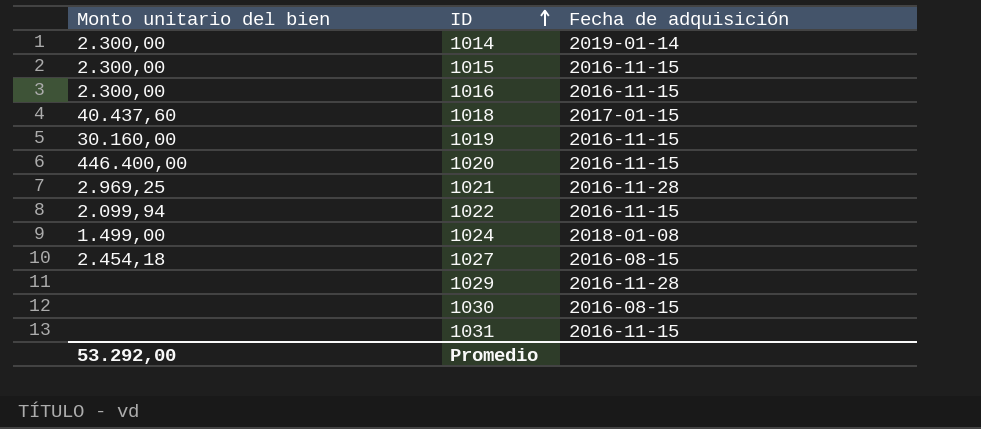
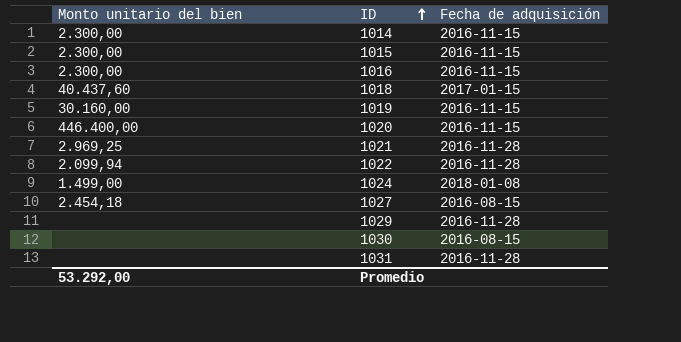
1014 | Fecha de adquisición: 2019-01-14 -> 2016-11-15
1022 | Fecha de adquisición: 2016-11-15 -> 2016-11-28
1031 | Fecha de adquisición: 2016-11-15 -> 2016-11-28

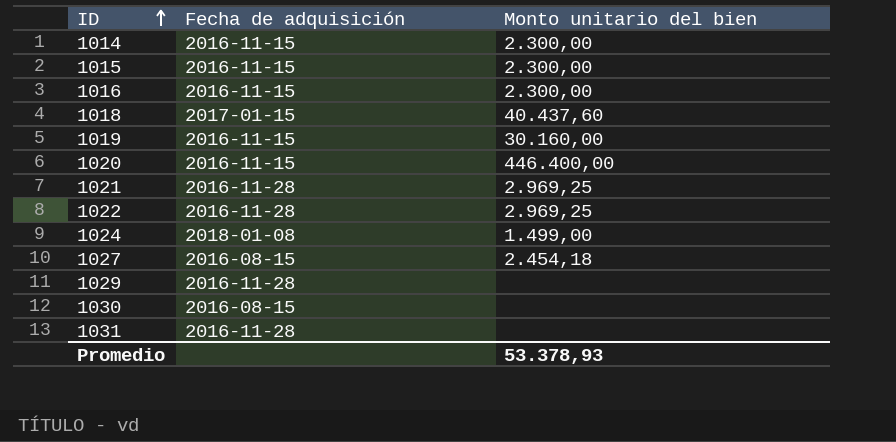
column Monto unitario del bien | position: 1 -> 3
1022 | Monto unitario del bien: 2.099,94 -> 2.969,25
Promedio | Monto unitario del bien: 53.292,00 -> 53.378,93

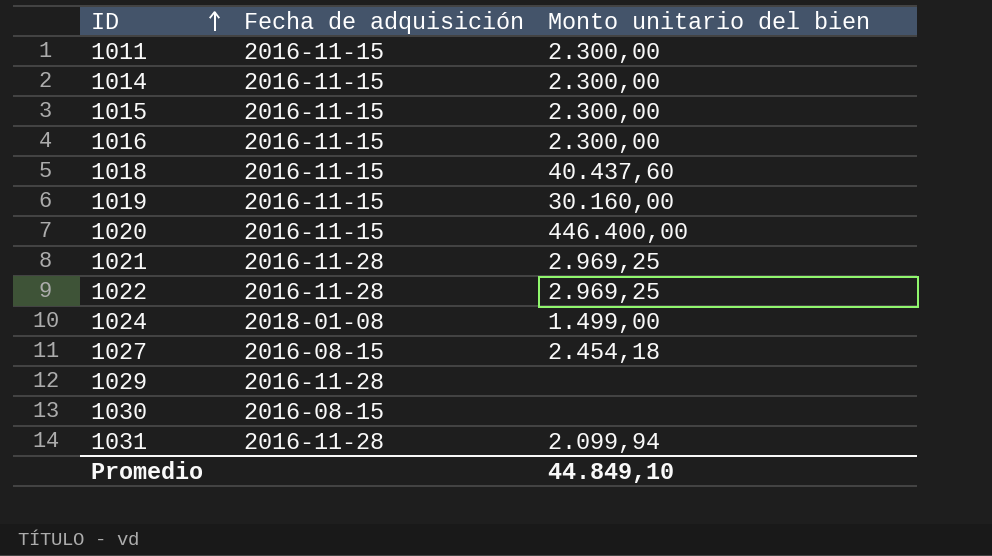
row 1011: none -> 2016-11-15 | 2.300,00
1018 | Fecha de adquisición: 2017-01-15 -> 2016-11-15
1031 | Monto unitario del bien: none -> 2.099,94
Promedio | Monto unitario del bien: 53.378,93 -> 44.849,10

